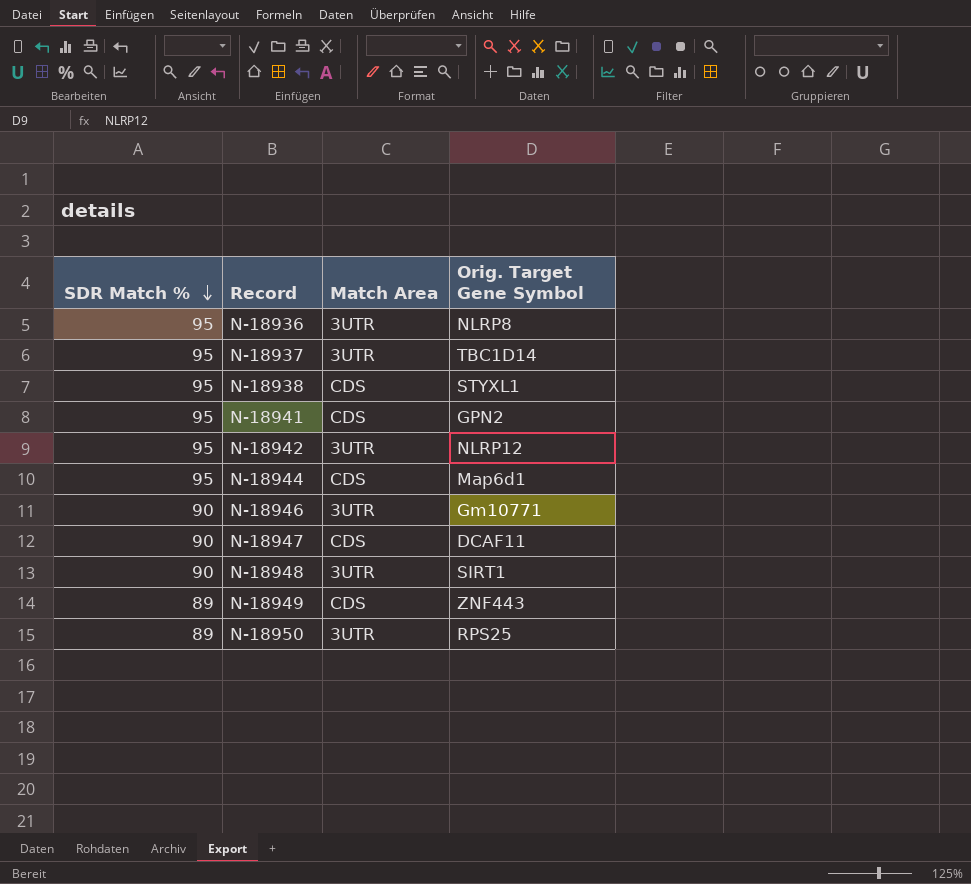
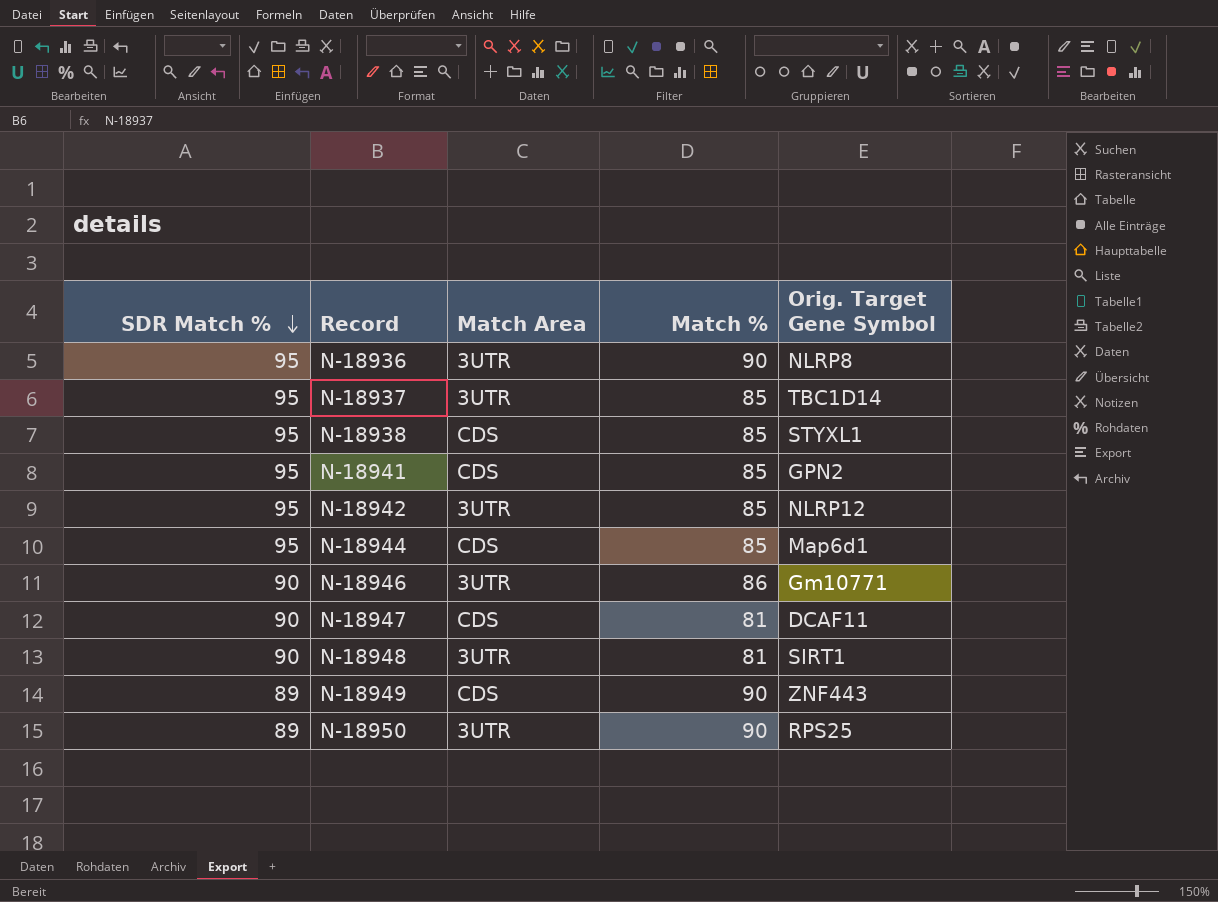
column Match % | position: none -> 4

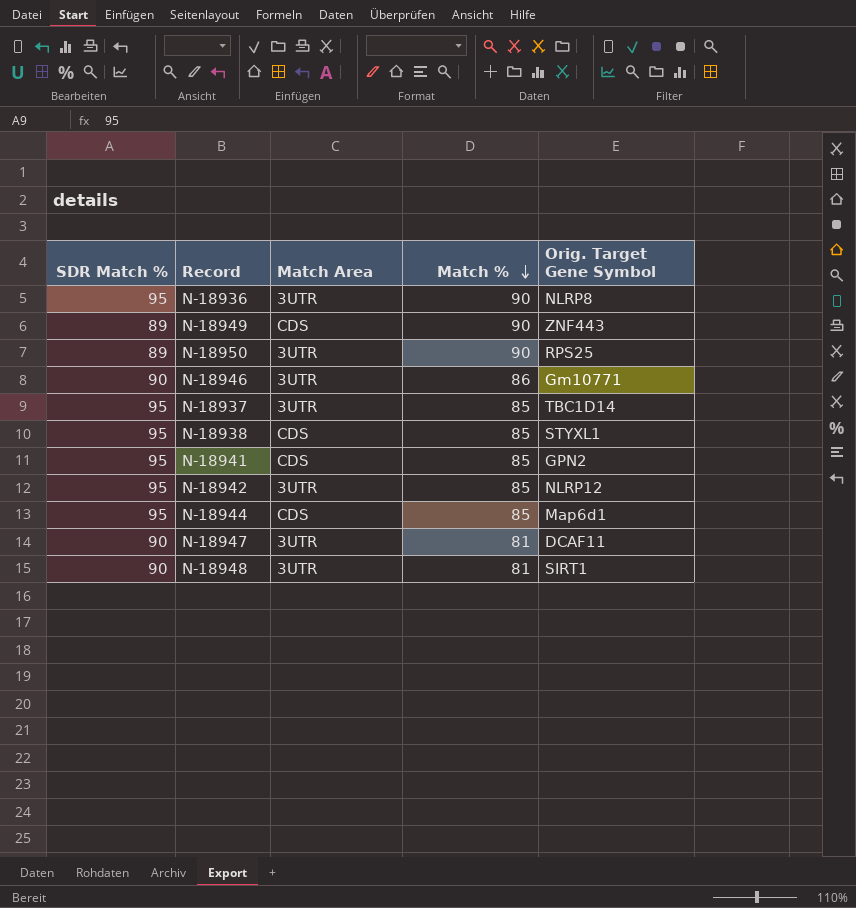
row order: SDR Match % descending -> Match % descending
N-18947 | Match Area: CDS -> 3UTR

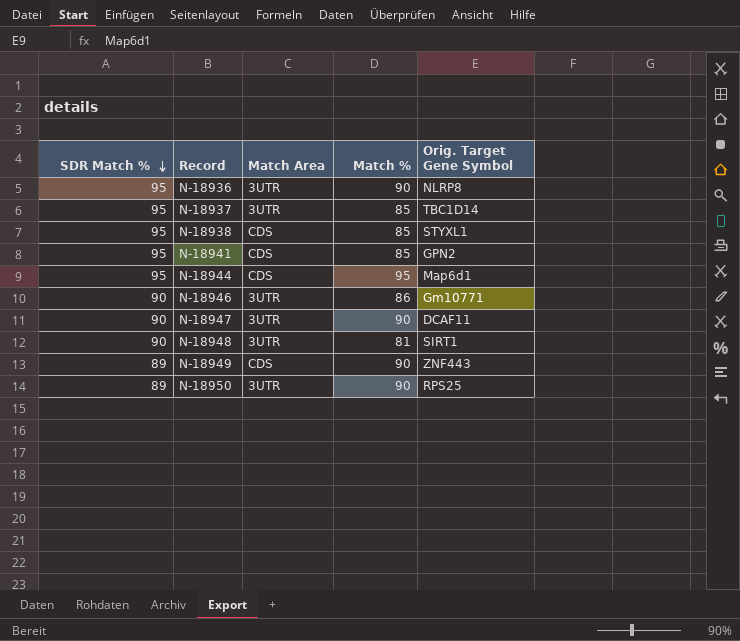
row order: Match % descending -> SDR Match % descending
row N-18942: 95 | 3UTR | 85 | NLRP12 -> none
N-18944 | Match %: 85 -> 95
N-18947 | Match %: 81 -> 90

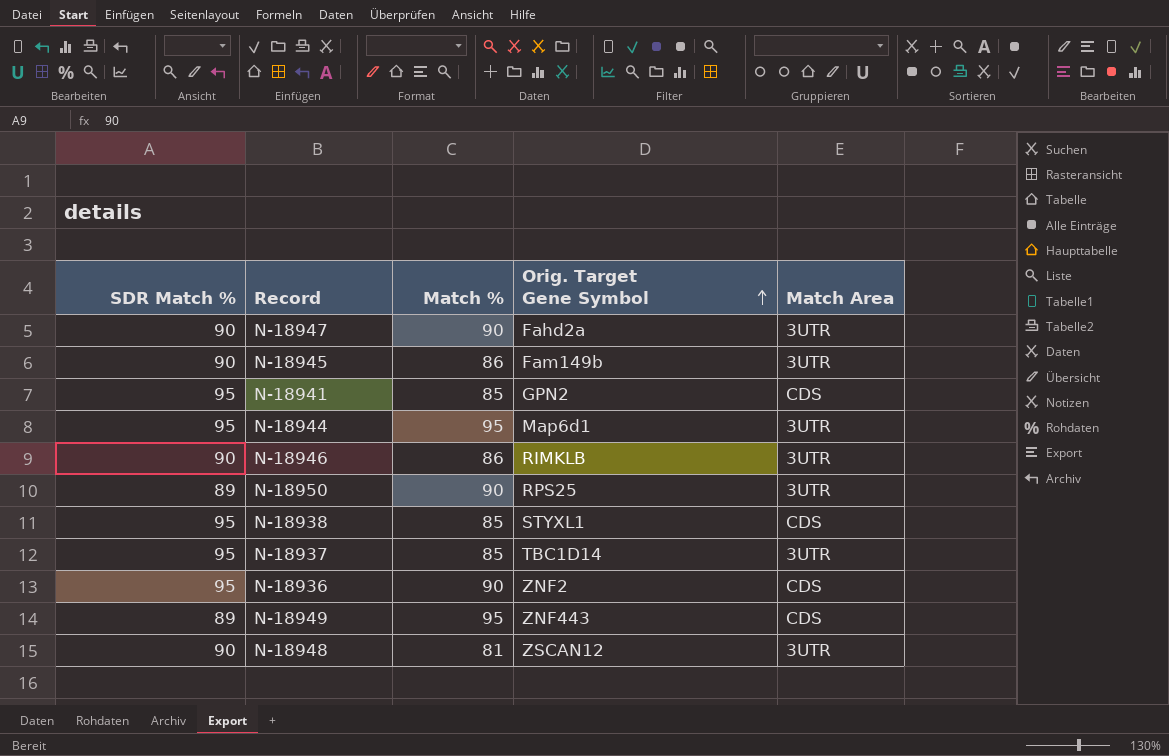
row order: SDR Match % descending -> Orig. Target Gene Symbol ascending
column Match Area | position: 3 -> 5
N-18947 | Orig. Target Gene Symbol: DCAF11 -> Fahd2a
row N-18945: none -> 90 | 86 | Fam149b | 3UTR
N-18944 | Match Area: CDS -> 3UTR
N-18946 | Orig. Target Gene Symbol: Gm10771 -> RIMKLB
N-18936 | Orig. Target Gene Symbol: NLRP8 -> ZNF2
N-18936 | Match Area: 3UTR -> CDS
N-18949 | Match %: 90 -> 95
N-18948 | Orig. Target Gene Symbol: SIRT1 -> ZSCAN12

